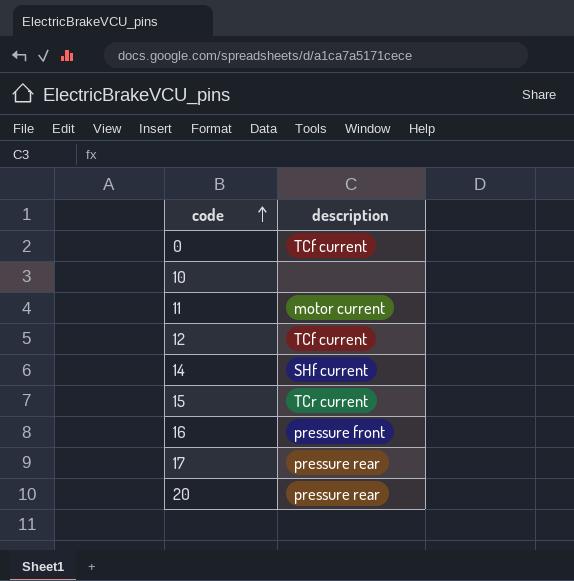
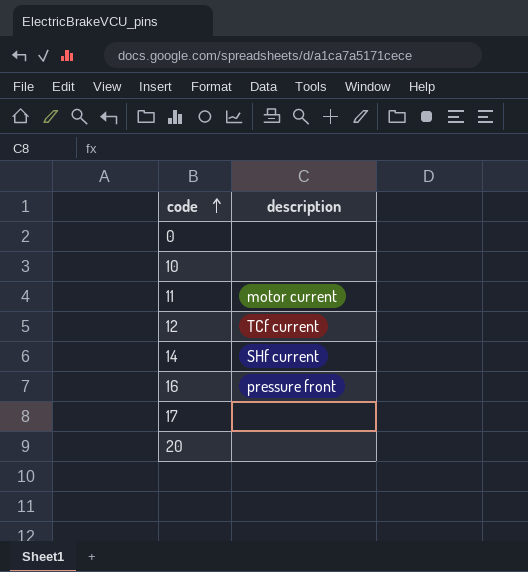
row 15: TCr current -> none
0 | description: TCf current -> none
17 | description: pressure rear -> none
20 | description: pressure rear -> none

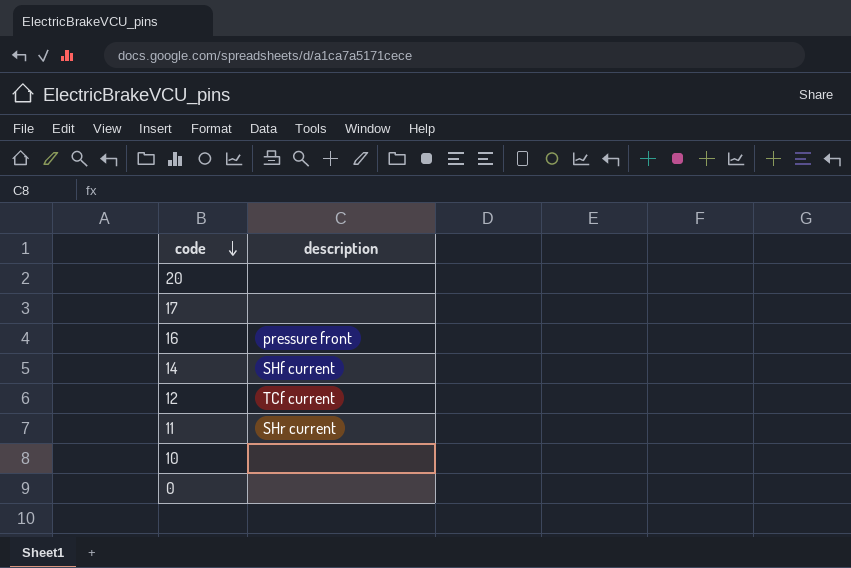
row order: code ascending -> code descending
11 | description: motor current -> SHr current

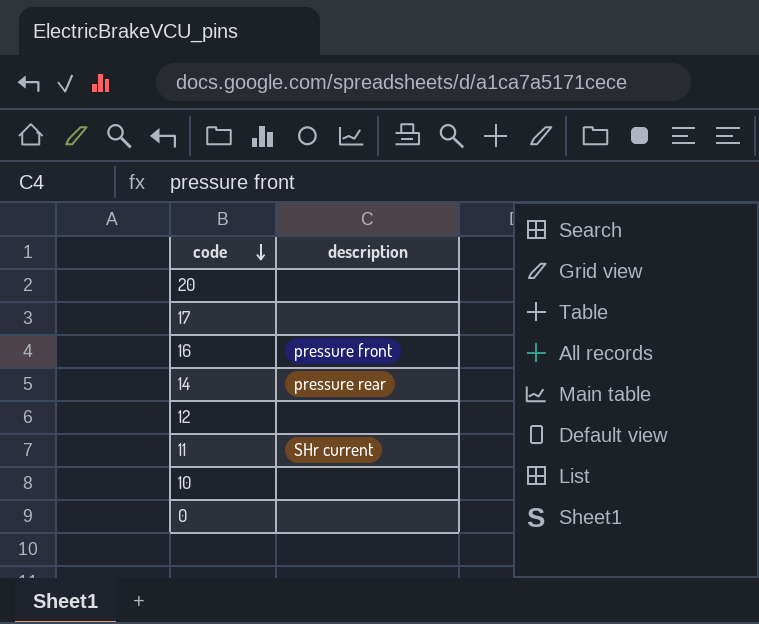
14 | description: SHf current -> pressure rear
12 | description: TCf current -> none

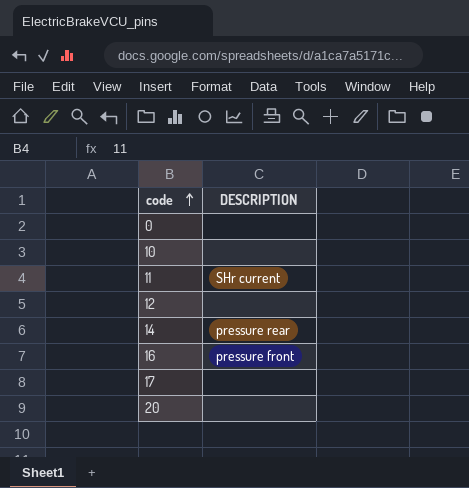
row order: code descending -> code ascending
column name: description -> DESCRIPTION

